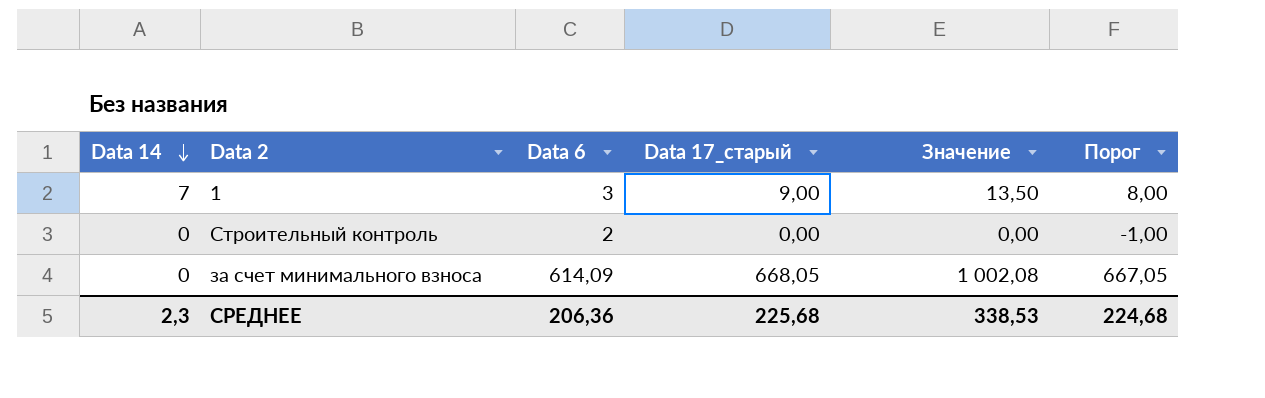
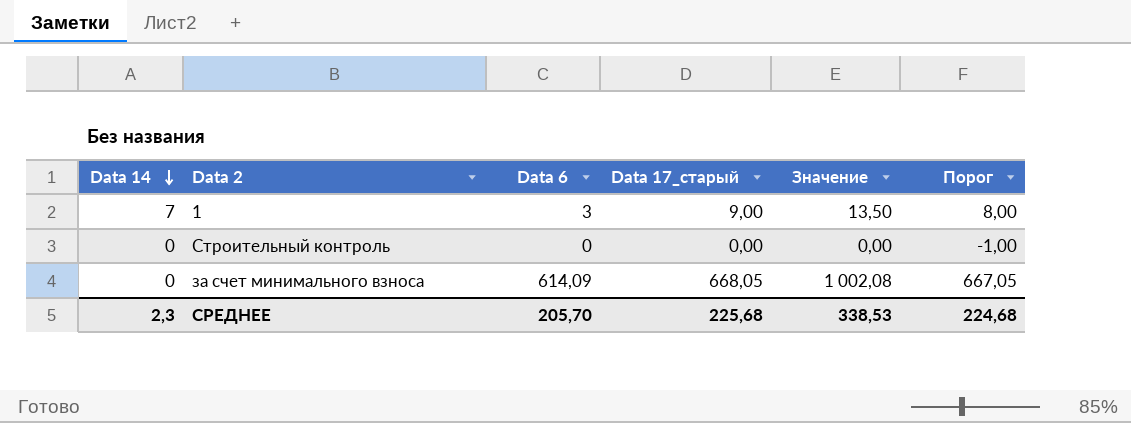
Строительный контроль | Data 6: 2 -> 0
СРЕДНЕЕ | Data 6: 206,36 -> 205,70

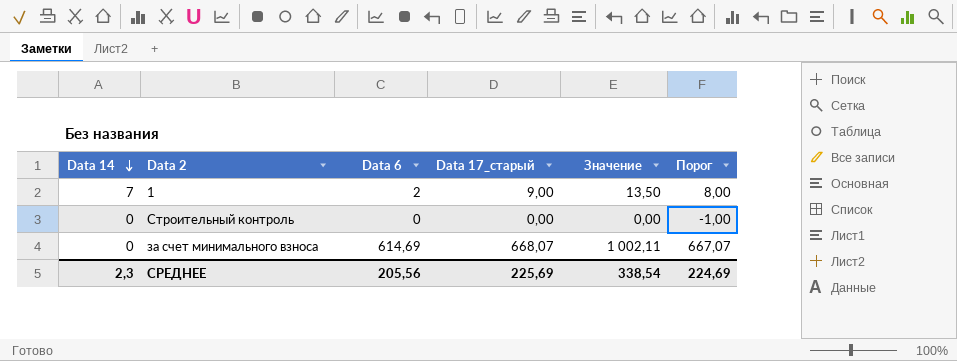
1 | Data 6: 3 -> 2
за счет минимального взноса | Data 6: 614,09 -> 614,69
за счет минимального взноса | Data 17_старый: 668,05 -> 668,07
за счет минимального взноса | Значение: 1 002,08 -> 1 002,11
за счет минимального взноса | Порог: 667,05 -> 667,07
СРЕДНЕЕ | Data 6: 205,70 -> 205,56
СРЕДНЕЕ | Data 17_старый: 225,68 -> 225,69
СРЕДНЕЕ | Значение: 338,53 -> 338,54
СРЕДНЕЕ | Порог: 224,68 -> 224,69

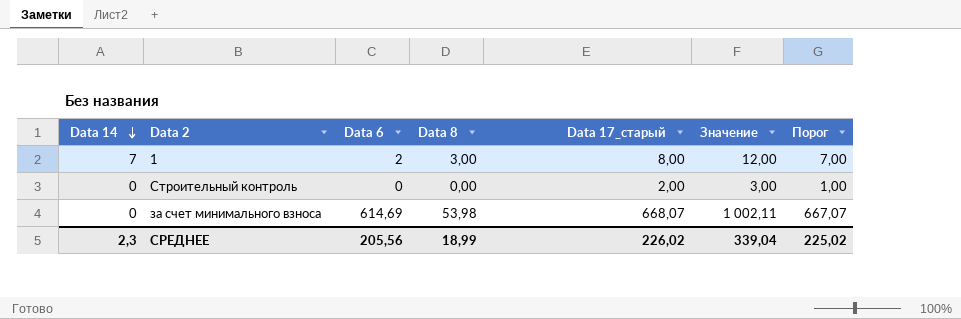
column Data 8 | position: none -> 4
1 | Data 17_старый: 9,00 -> 8,00
1 | Значение: 13,50 -> 12,00
1 | Порог: 8,00 -> 7,00
Строительный контроль | Data 17_старый: 0,00 -> 2,00
Строительный контроль | Значение: 0,00 -> 3,00
Строительный контроль | Порог: -1,00 -> 1,00
СРЕДНЕЕ | Data 17_старый: 225,69 -> 226,02
СРЕДНЕЕ | Значение: 338,54 -> 339,04
СРЕДНЕЕ | Порог: 224,69 -> 225,02

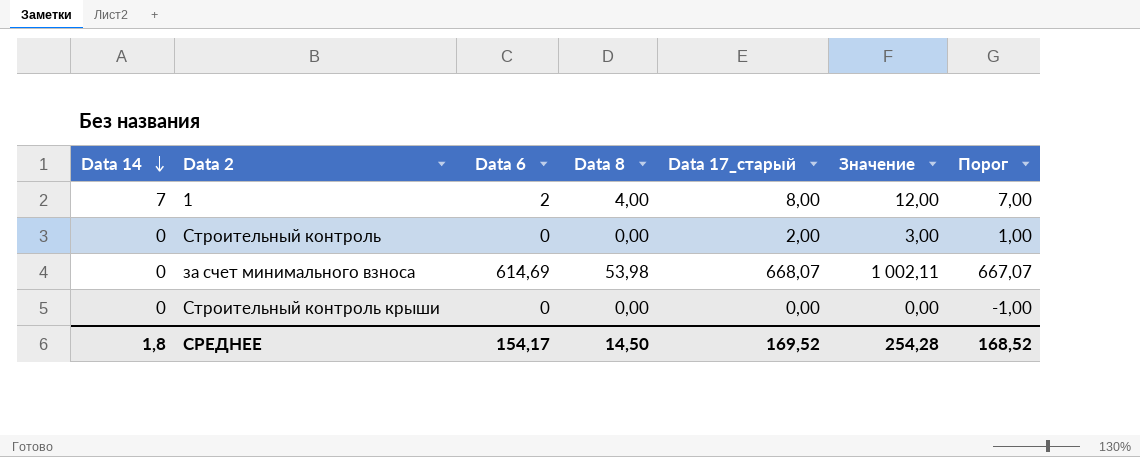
1 | Data 8: 3,00 -> 4,00
row Строительный контроль крыши: none -> 0 | 0 | 0,00 | 0,00 | 0,00 | -1,00
СРЕДНЕЕ | Data 14: 2,3 -> 1,8
СРЕДНЕЕ | Data 6: 205,56 -> 154,17
СРЕДНЕЕ | Data 8: 18,99 -> 14,50
СРЕДНЕЕ | Data 17_старый: 226,02 -> 169,52
СРЕДНЕЕ | Значение: 339,04 -> 254,28
СРЕДНЕЕ | Порог: 225,02 -> 168,52

